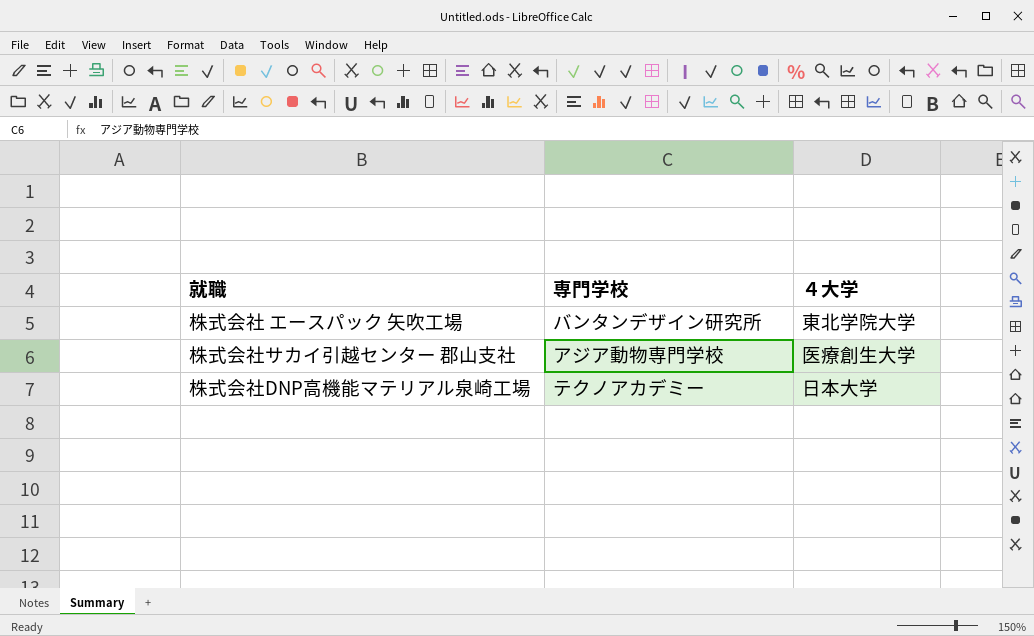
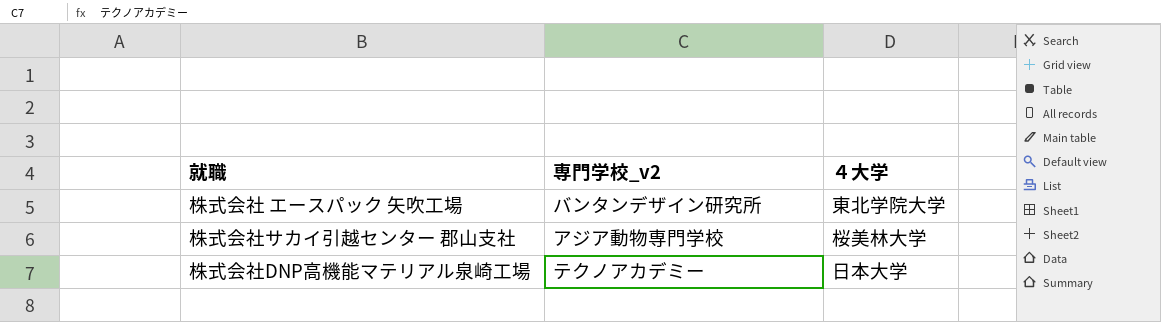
column name: 専門学校 -> 専門学校_v2
株式会社サカイ引越センター 郡山支社 | ４大学: 医療創生大学 -> 桜美林大学

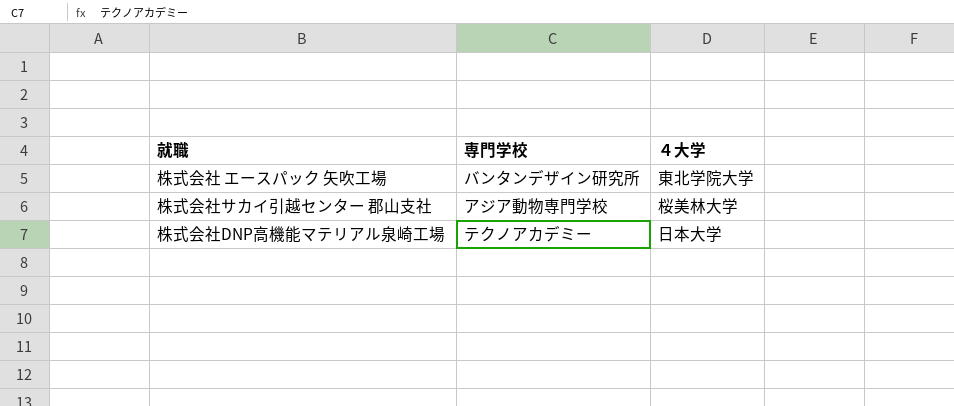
column name: 専門学校_v2 -> 専門学校

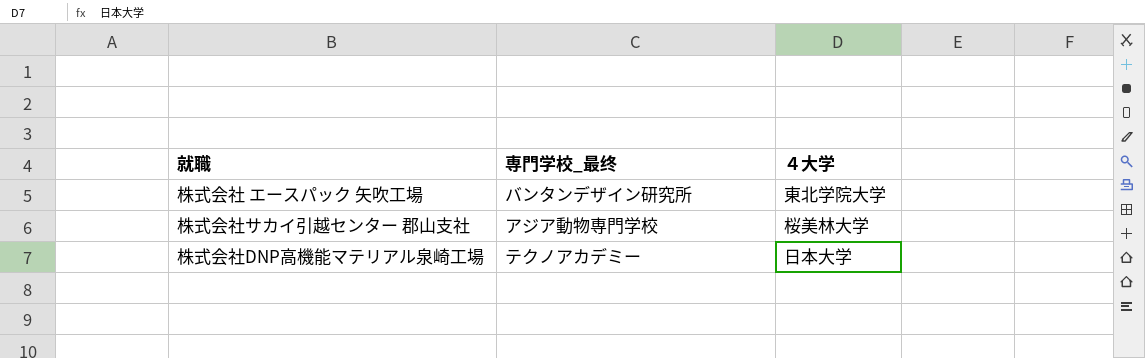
column name: 専門学校 -> 専門学校_最终

